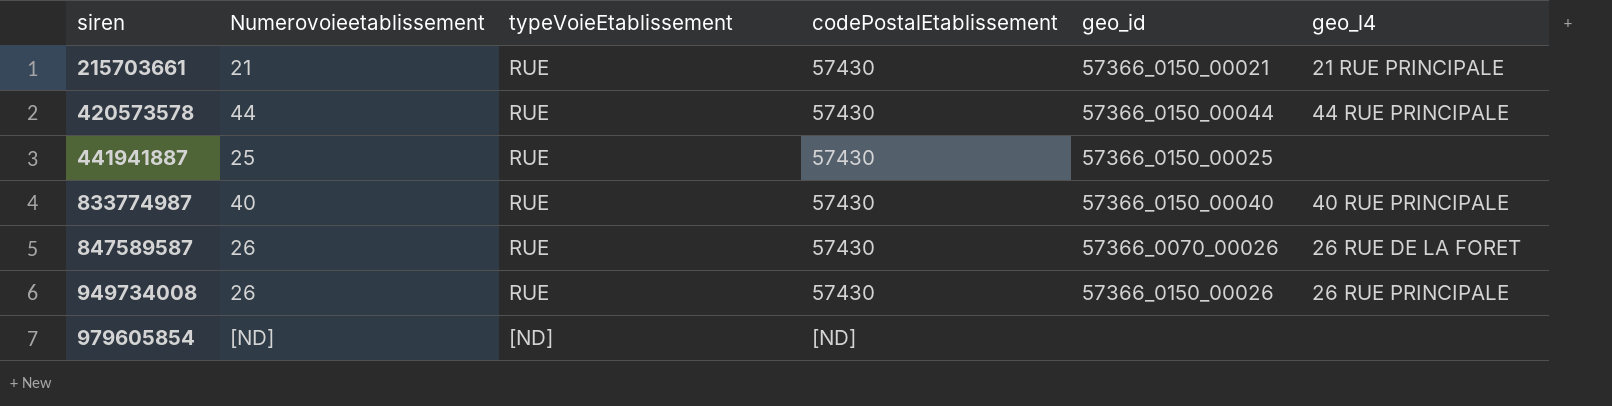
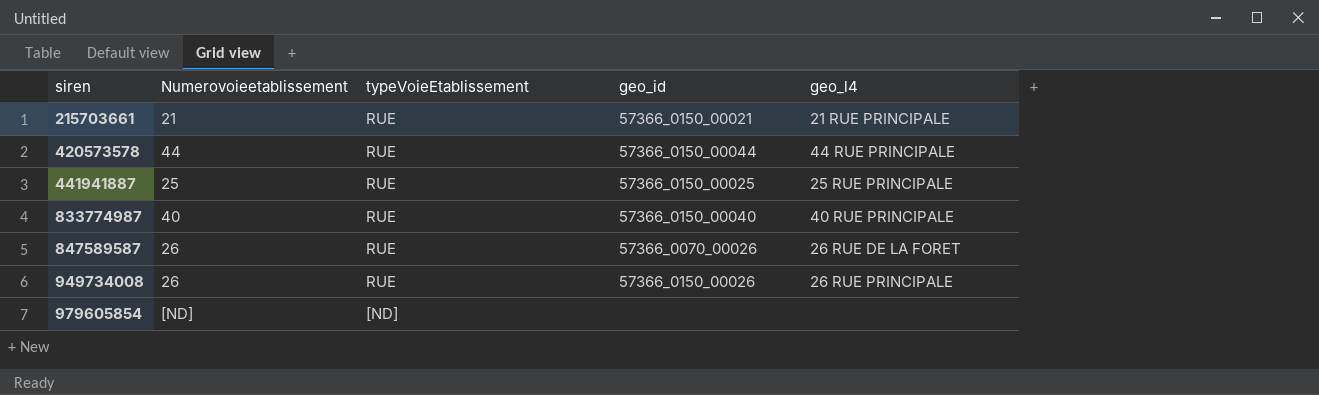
column codePostalEtablissement | position: 4 -> none
441941887 | geo_l4: none -> 25 RUE PRINCIPALE

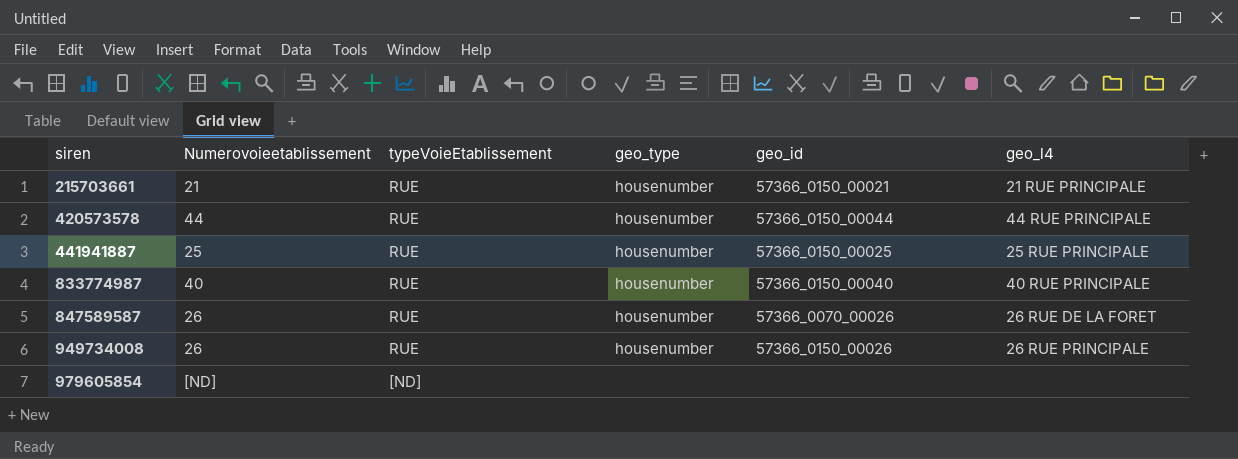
column geo_type | position: none -> 4

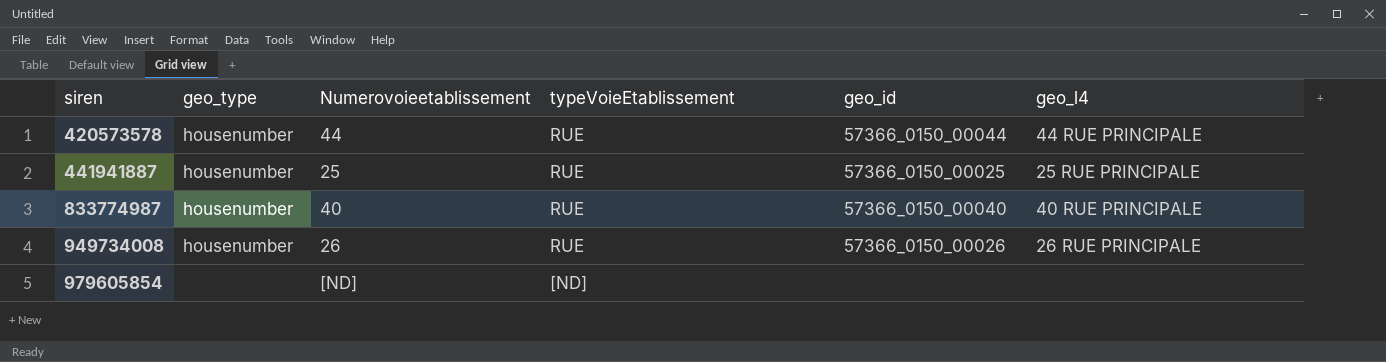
column geo_type | position: 4 -> 2
row 215703661: 21 | RUE | housenumber | 57366_0150_00021 | 21 RUE PRINCIPALE -> none
row 847589587: 26 | RUE | housenumber | 57366_0070_00026 | 26 RUE DE LA FORET -> none

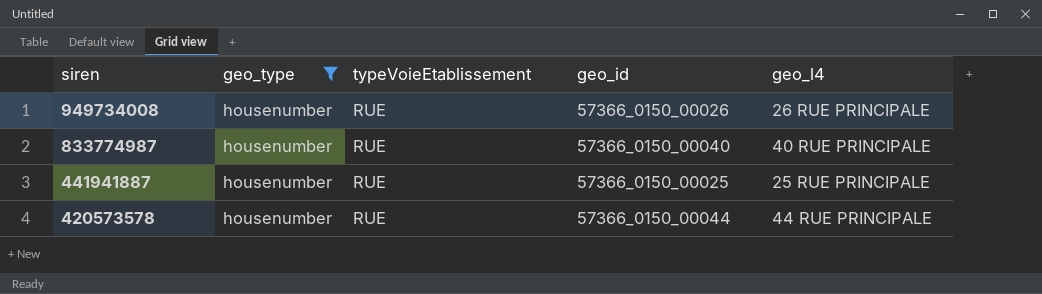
filter: none -> geo_type = housenumber
row order: siren ascending -> siren descending
column Numerovoieetablissement | position: 3 -> none

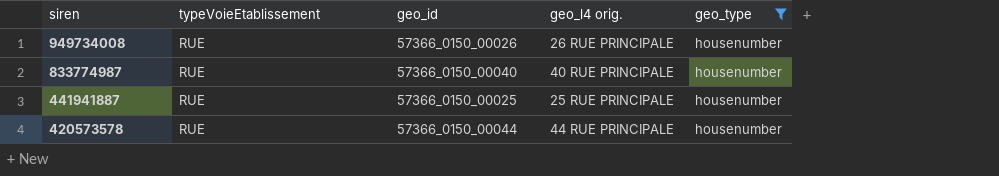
column name: geo_l4 -> geo_l4 orig.
column geo_type | position: 2 -> 5

